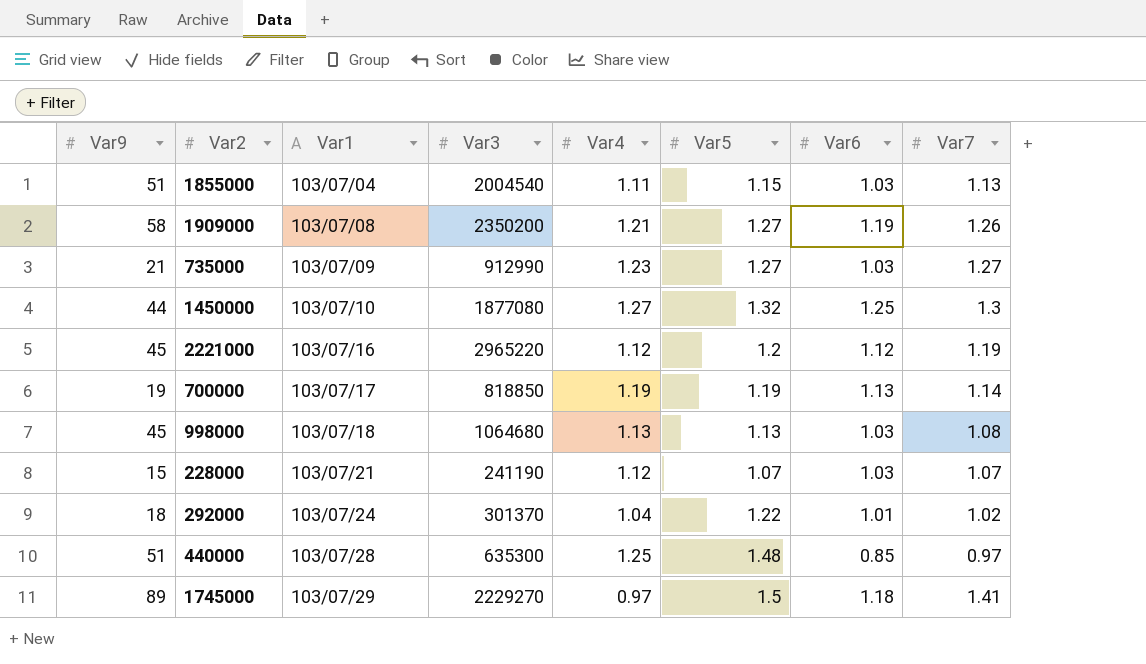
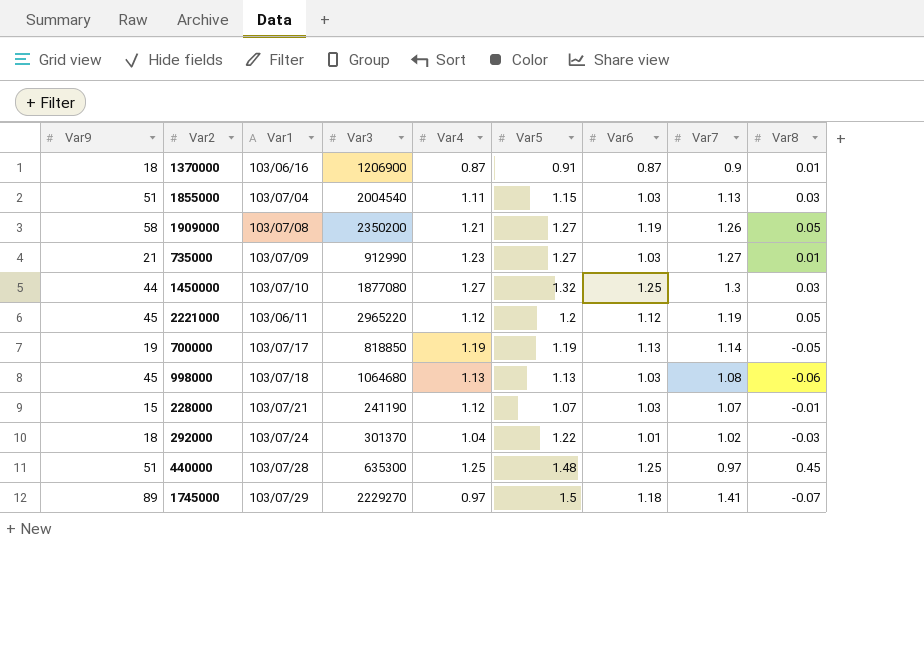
column Var8 | position: none -> 9
row 1370000: none -> 18 | 103/06/16 | 1206900 | 0.87 | 0.91 | 0.87 | 0.9 | 0.01
2221000 | Var1: 103/07/16 -> 103/06/11
440000 | Var6: 0.85 -> 1.25

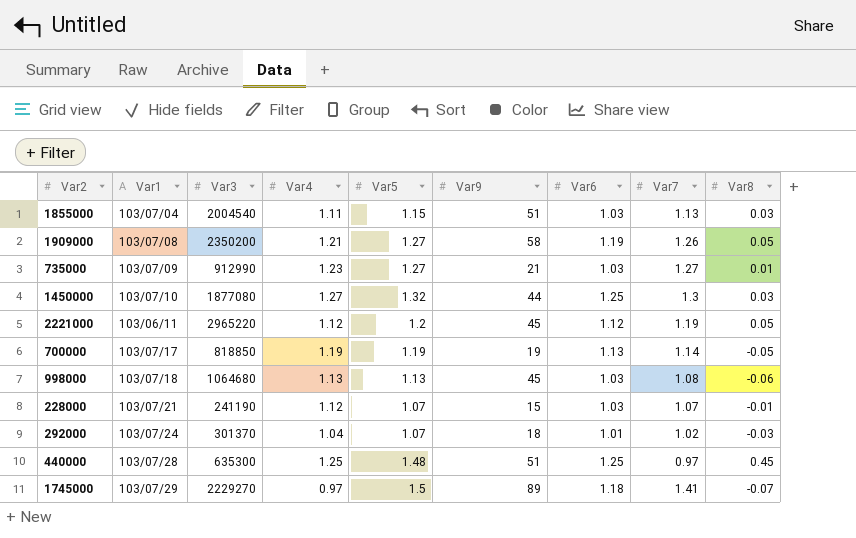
column Var9 | position: 1 -> 6
row 1370000: 18 | 103/06/16 | 1206900 | 0.87 | 0.91 | 0.87 | 0.9 | 0.01 -> none
292000 | Var5: 1.22 -> 1.07

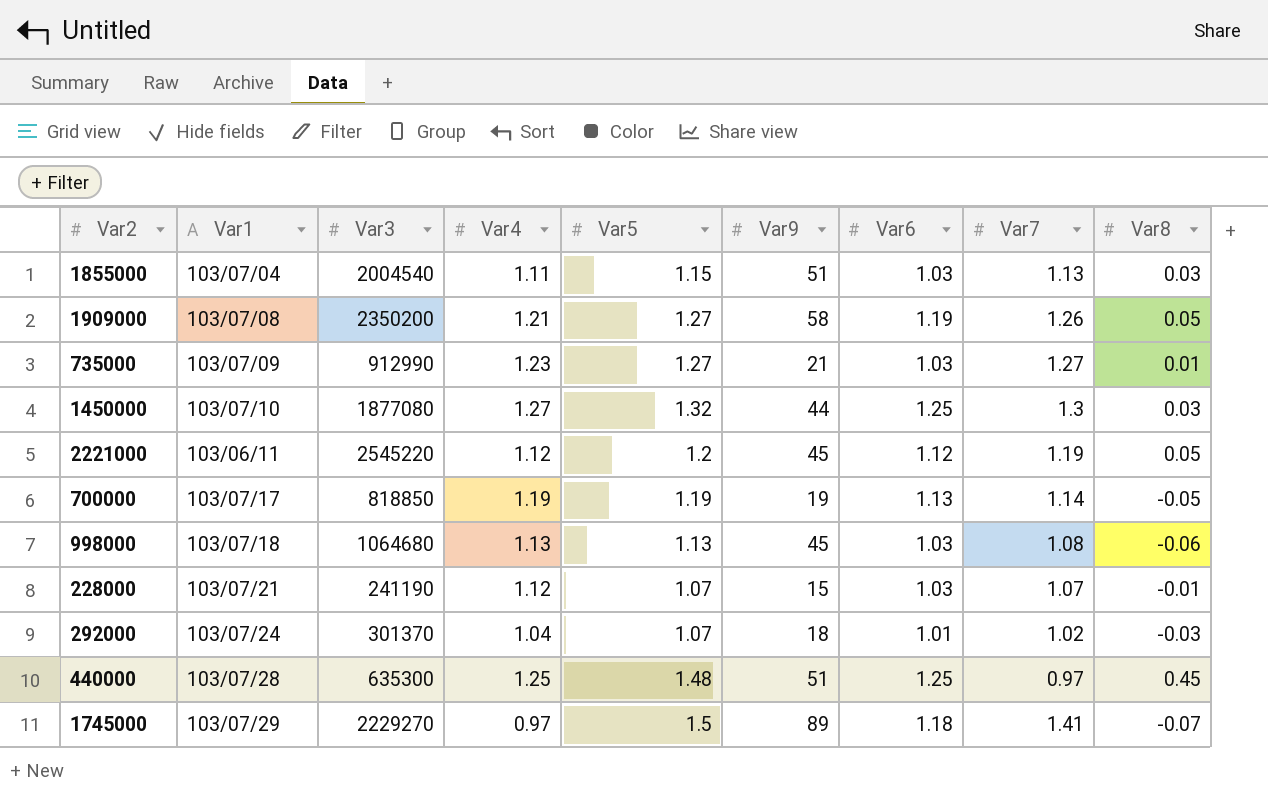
2221000 | Var3: 2965220 -> 2545220

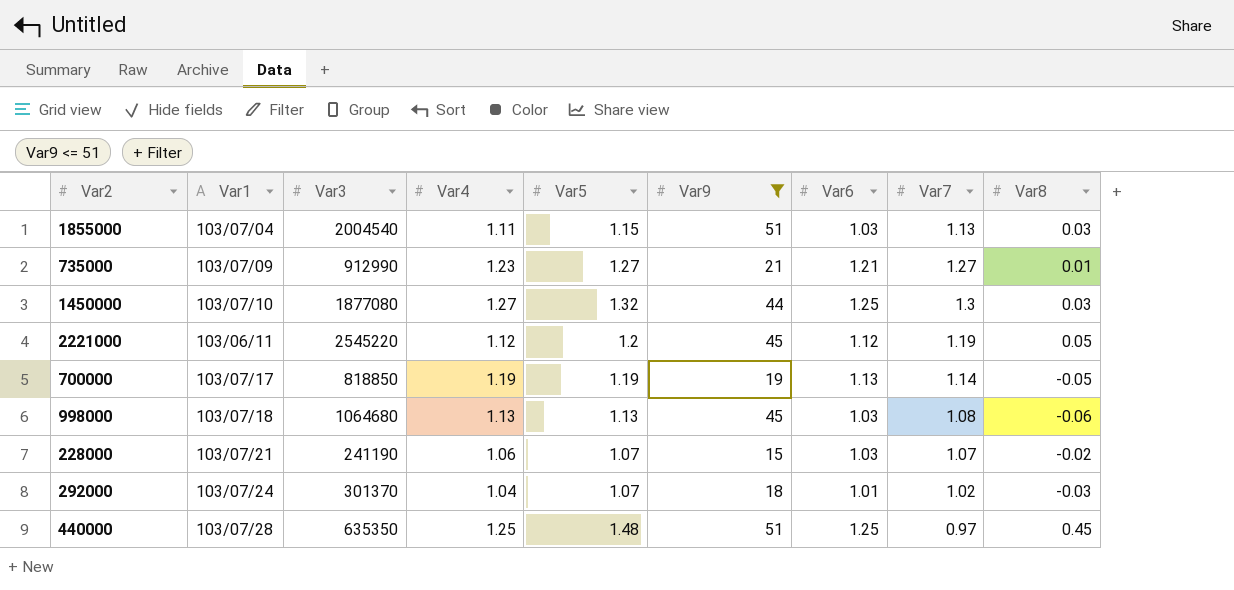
filter: none -> Var9 <= 51
735000 | Var6: 1.03 -> 1.21
228000 | Var4: 1.12 -> 1.06
228000 | Var8: -0.01 -> -0.02
440000 | Var3: 635300 -> 635350

